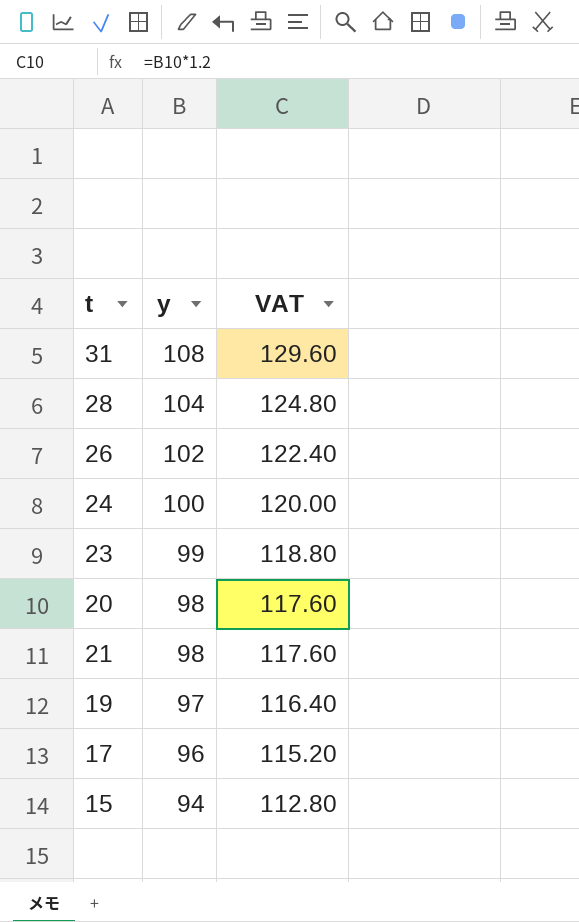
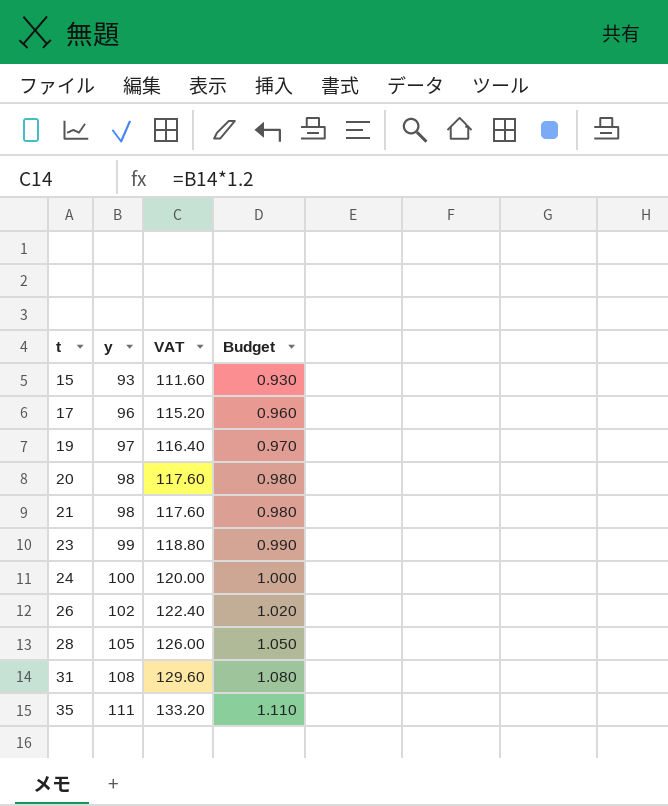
row order: y descending -> t ascending
column Budget | formula: none -> [y] * 0.01
15 | y: 94 -> 93
15 | VAT: 112.80 -> 111.60
28 | y: 104 -> 105
28 | VAT: 124.80 -> 126.00
row 35: none -> 111 | 133.20 | 1.110

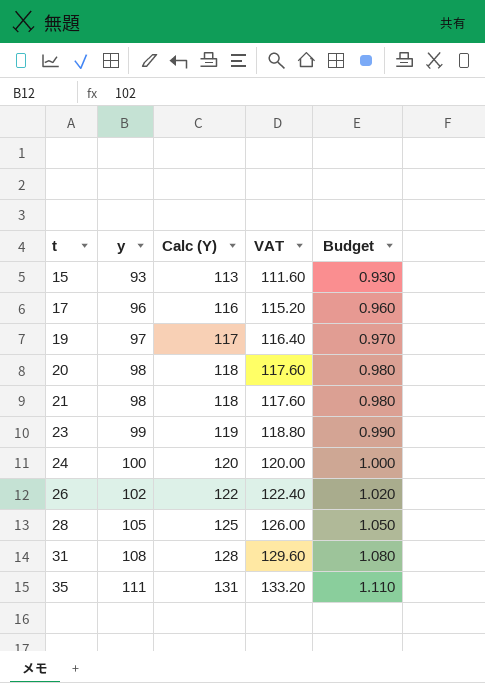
column Calc (Y) | formula: none -> [y] + 20

